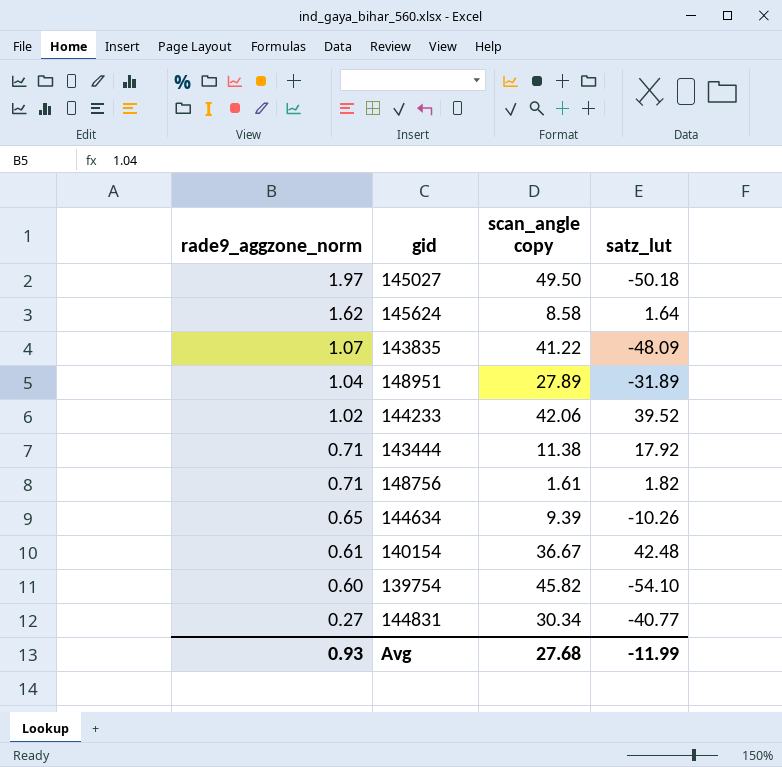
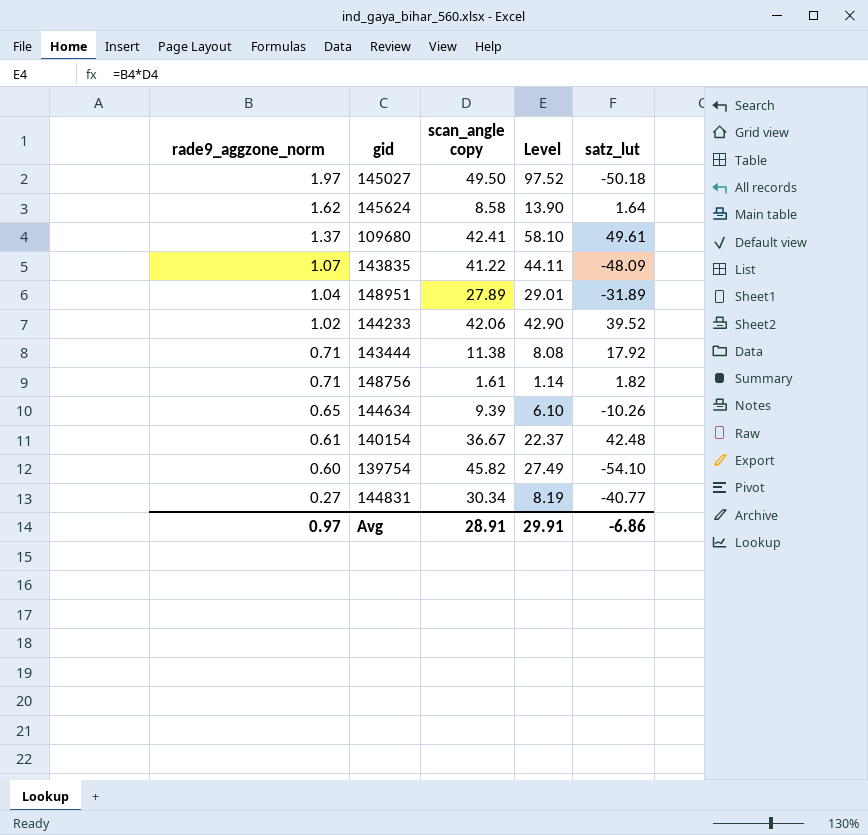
column Level | formula: none -> [rade9_aggzone_norm] * [scan_angle copy]
row 109680: none -> 1.37 | 42.41 | 58.10 | 49.61
Avg | rade9_aggzone_norm: 0.93 -> 0.97
Avg | scan_angle copy: 27.68 -> 28.91
Avg | satz_lut: -11.99 -> -6.86

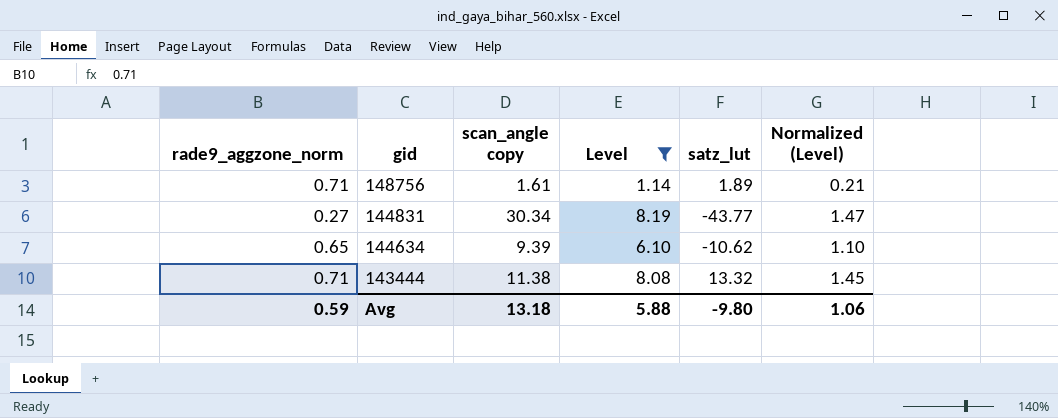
filter: none -> Level <= 8.19
row order: rade9_aggzone_norm descending -> gid descending
column Normalized (Level) | formula: none -> [Level] * 0.18
148756 | satz_lut: 1.82 -> 1.89
144831 | satz_lut: -40.77 -> -43.77
144634 | satz_lut: -10.26 -> -10.62
143444 | satz_lut: 17.92 -> 13.32
Avg | rade9_aggzone_norm: 0.97 -> 0.59
Avg | scan_angle copy: 28.91 -> 13.18
Avg | Level: 29.91 -> 5.88
Avg | satz_lut: -6.86 -> -9.80

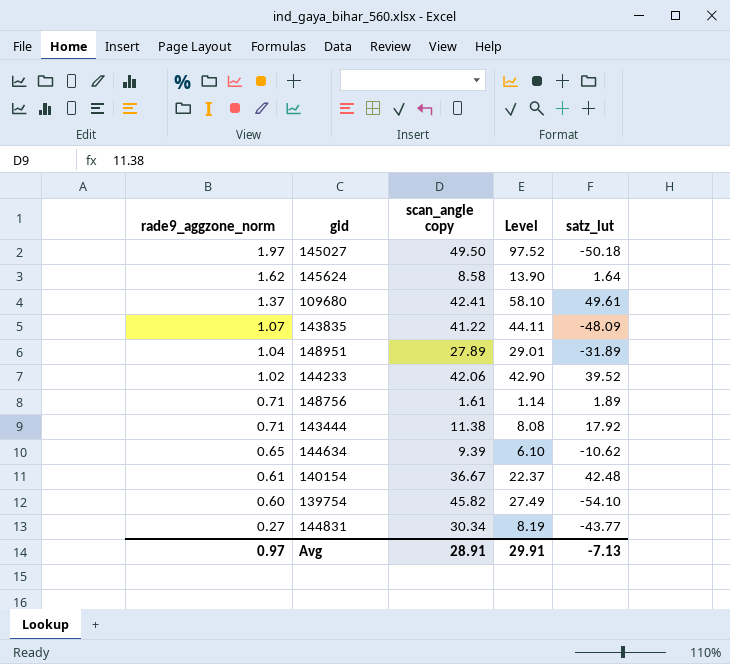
filter: Level <= 8.19 -> none
row order: gid descending -> rade9_aggzone_norm descending
column Normalized (Level) | formula: [Level] * 0.18 -> none
143444 | satz_lut: 13.32 -> 17.92
Avg | rade9_aggzone_norm: 0.59 -> 0.97
Avg | scan_angle copy: 13.18 -> 28.91
Avg | Level: 5.88 -> 29.91
Avg | satz_lut: -9.80 -> -7.13

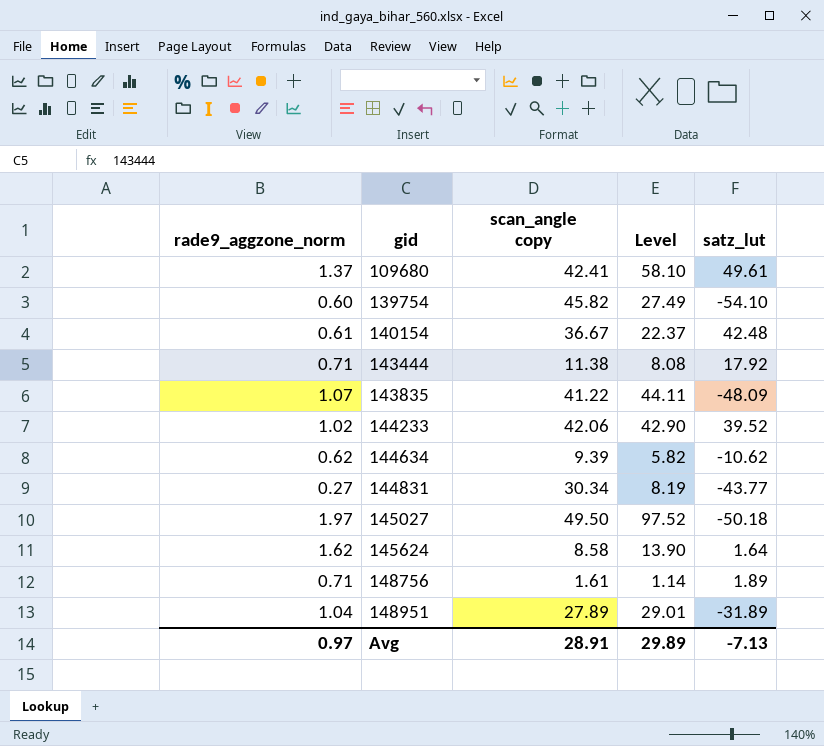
row order: rade9_aggzone_norm descending -> gid ascending
144634 | rade9_aggzone_norm: 0.65 -> 0.62
144634 | Level: 6.10 -> 5.82
Avg | Level: 29.91 -> 29.89

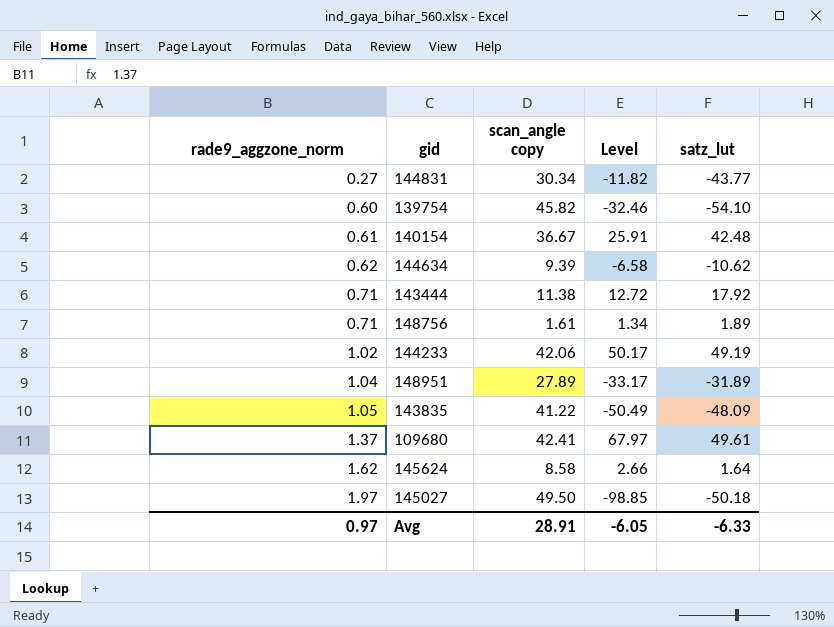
row order: gid ascending -> rade9_aggzone_norm ascending
column Level | formula: [rade9_aggzone_norm] * [scan_angle copy] -> [rade9_aggzone_norm] * [satz_lut]
144233 | satz_lut: 39.52 -> 49.19
143835 | rade9_aggzone_norm: 1.07 -> 1.05
Avg | Level: 29.89 -> -6.05
Avg | satz_lut: -7.13 -> -6.33

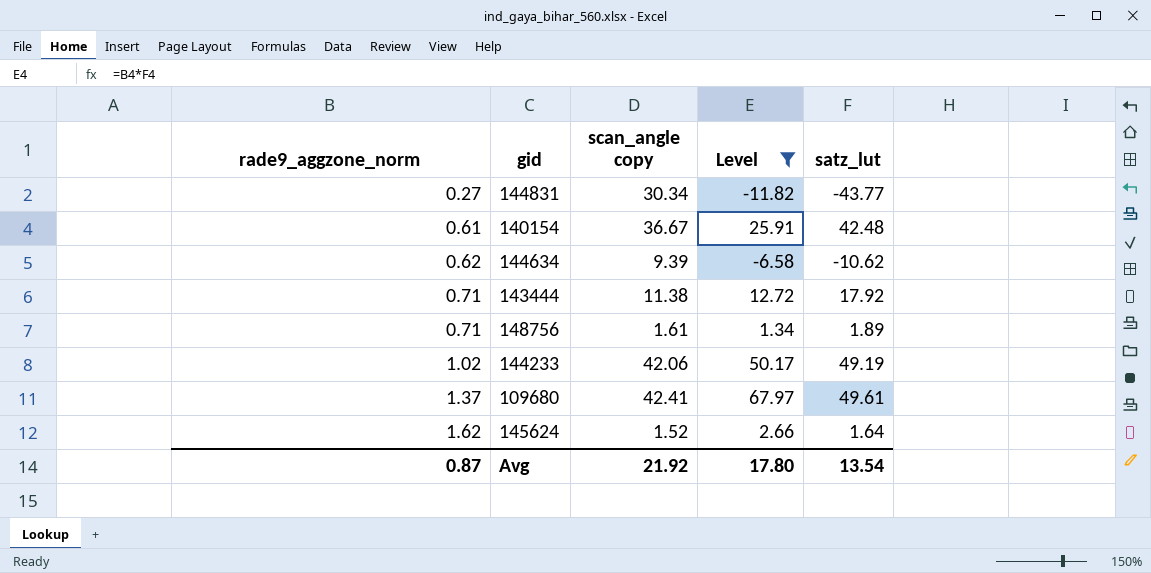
filter: none -> Level >= -11.82
145624 | scan_angle copy: 8.58 -> 1.52
Avg | rade9_aggzone_norm: 0.97 -> 0.87
Avg | scan_angle copy: 28.91 -> 21.92
Avg | Level: -6.05 -> 17.80
Avg | satz_lut: -6.33 -> 13.54

